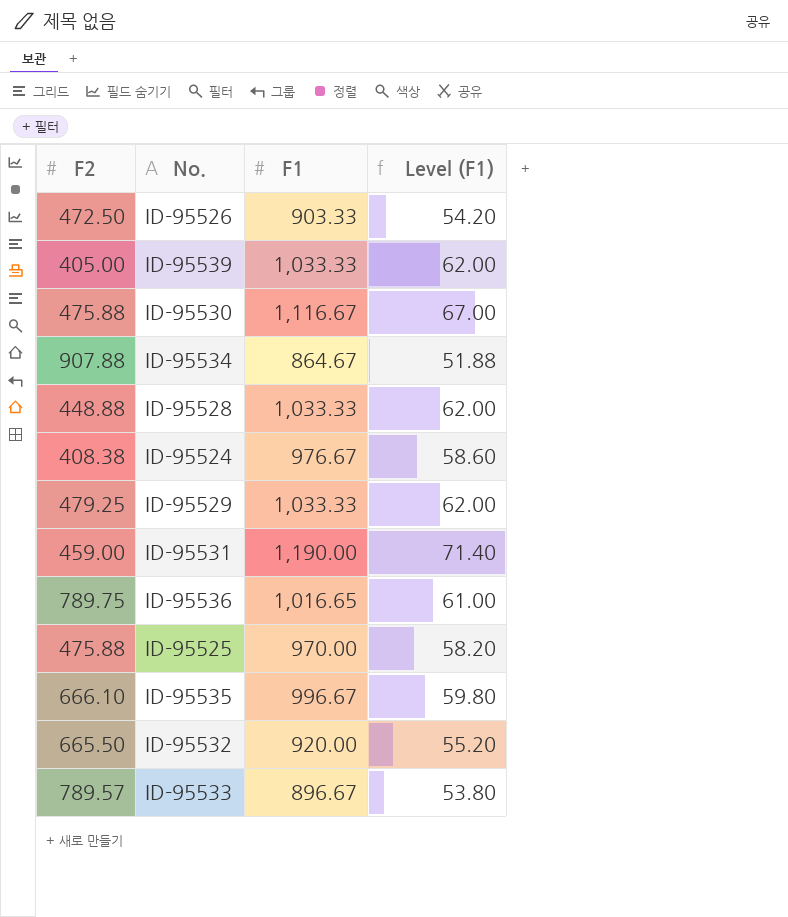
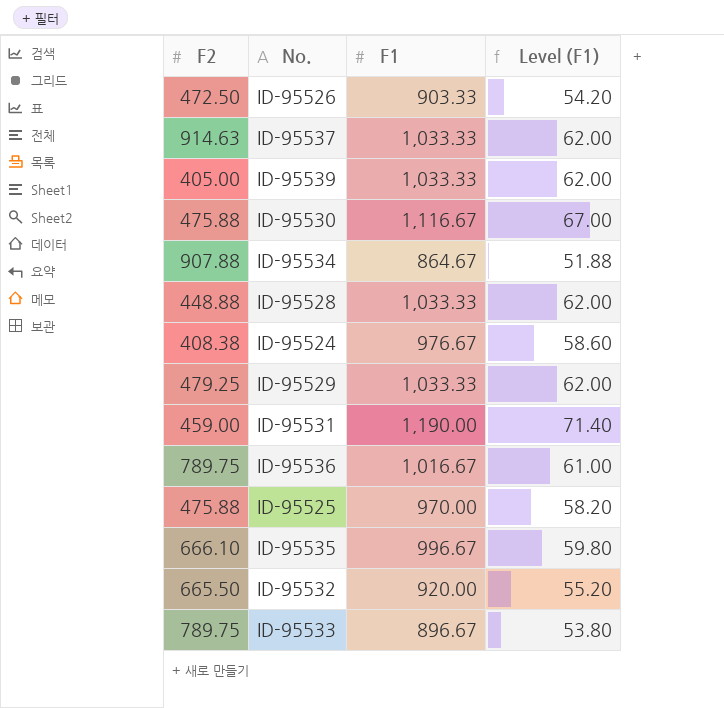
row ID-95537: none -> 914.63 | 1,033.33 | 62.00
ID-95536 | F1: 1,016.65 -> 1,016.67
ID-95533 | F2: 789.57 -> 789.75

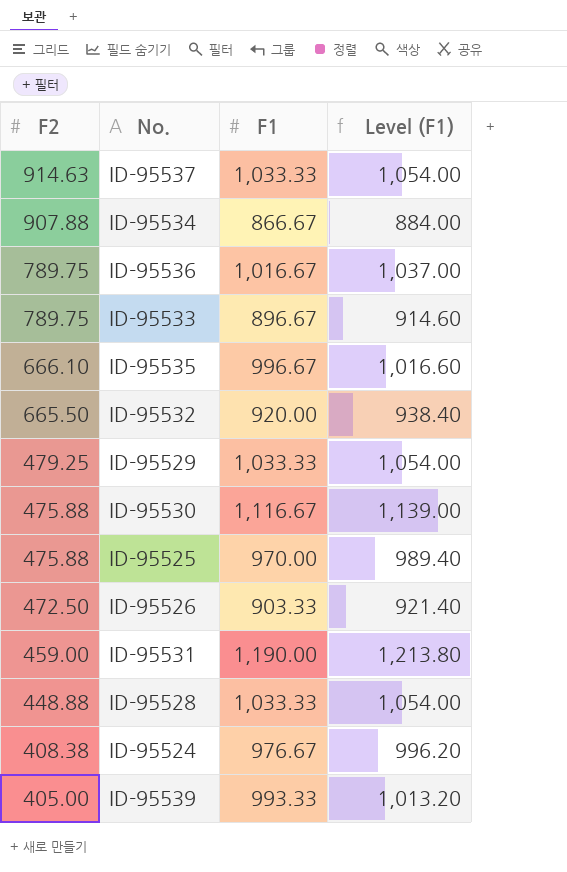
row order: none -> F2 descending
column Level (F1) | formula: [F1] * 0.06 -> [F1] * 1.02
ID-95534 | F1: 864.67 -> 866.67
ID-95539 | F1: 1,033.33 -> 993.33

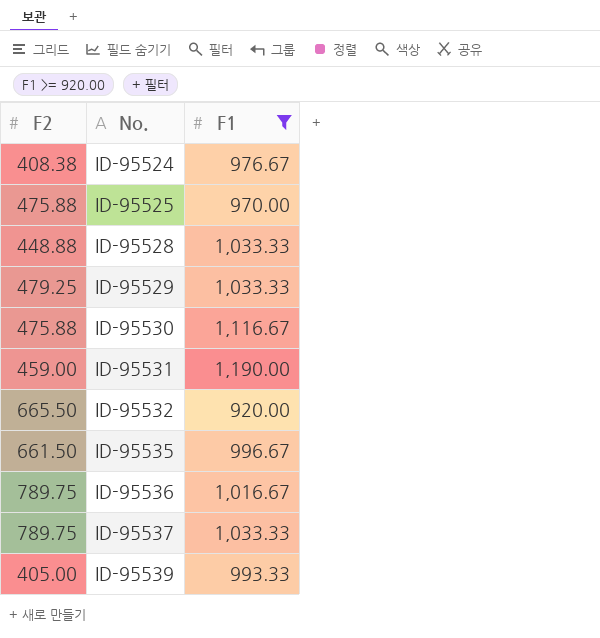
filter: none -> F1 >= 920.00
row order: F2 descending -> No. ascending
column Level (F1) | formula: [F1] * 1.02 -> none
ID-95535 | F2: 666.10 -> 661.50
ID-95537 | F2: 914.63 -> 789.75

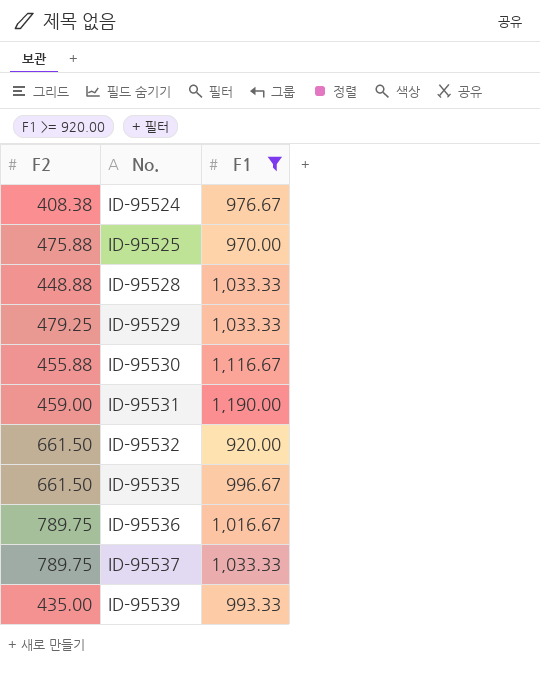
ID-95530 | F2: 475.88 -> 455.88
ID-95532 | F2: 665.50 -> 661.50
ID-95539 | F2: 405.00 -> 435.00

